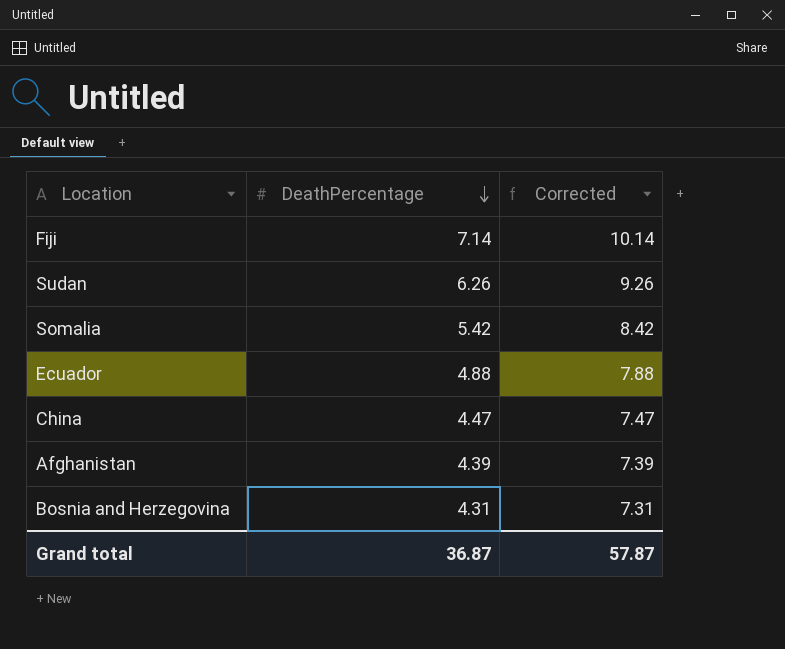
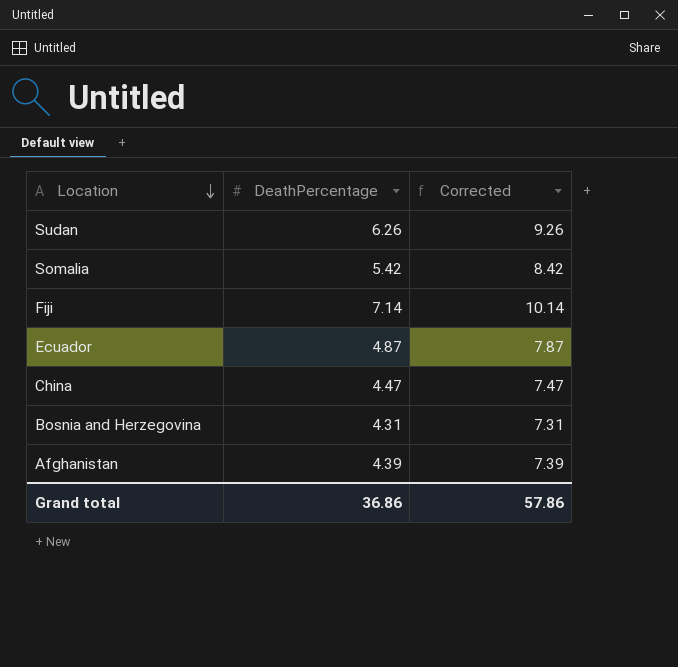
row order: DeathPercentage descending -> Location descending
Ecuador | DeathPercentage: 4.88 -> 4.87
Ecuador | Corrected: 7.88 -> 7.87
Grand total | DeathPercentage: 36.87 -> 36.86
Grand total | Corrected: 57.87 -> 57.86

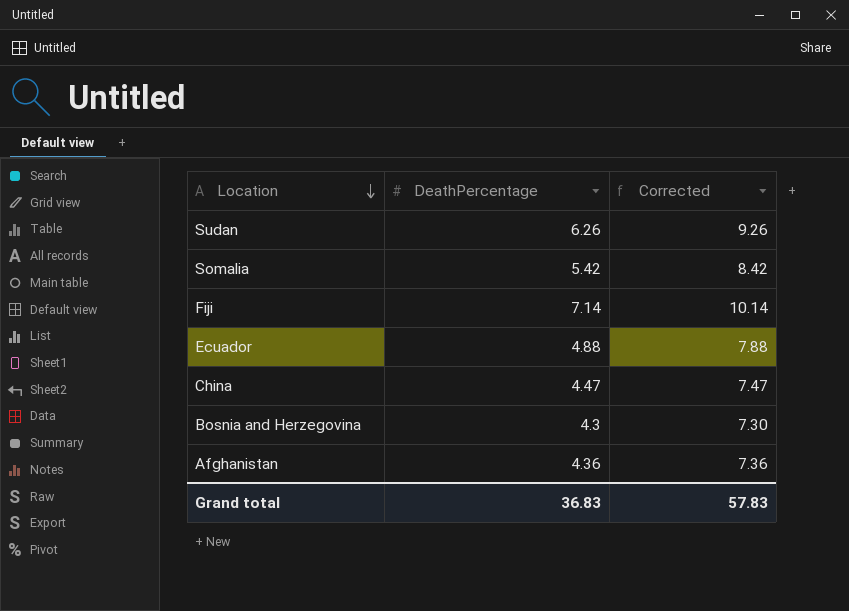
Ecuador | DeathPercentage: 4.87 -> 4.88
Ecuador | Corrected: 7.87 -> 7.88
Bosnia and Herzegovina | DeathPercentage: 4.31 -> 4.3
Bosnia and Herzegovina | Corrected: 7.31 -> 7.30
Afghanistan | DeathPercentage: 4.39 -> 4.36
Afghanistan | Corrected: 7.39 -> 7.36
Grand total | DeathPercentage: 36.86 -> 36.83
Grand total | Corrected: 57.86 -> 57.83

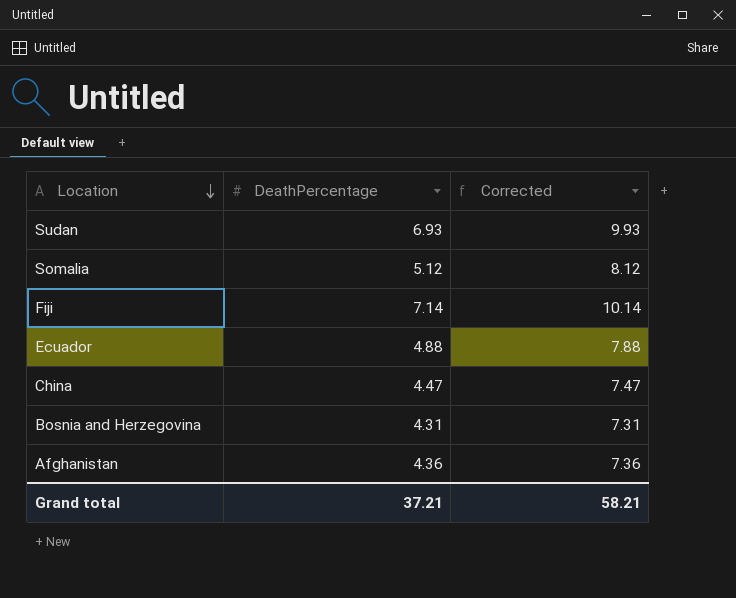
Sudan | DeathPercentage: 6.26 -> 6.93
Sudan | Corrected: 9.26 -> 9.93
Somalia | DeathPercentage: 5.42 -> 5.12
Somalia | Corrected: 8.42 -> 8.12
Bosnia and Herzegovina | DeathPercentage: 4.3 -> 4.31
Bosnia and Herzegovina | Corrected: 7.30 -> 7.31
Grand total | DeathPercentage: 36.83 -> 37.21
Grand total | Corrected: 57.83 -> 58.21

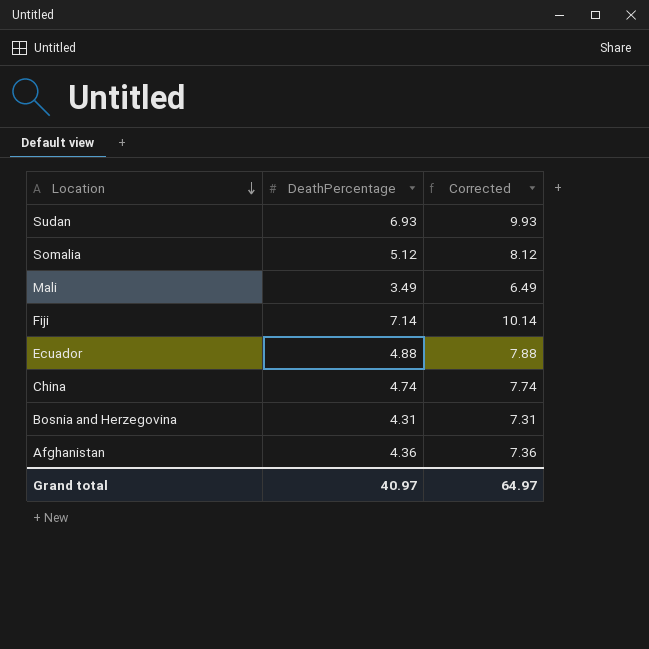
row Mali: none -> 3.49 | 6.49
China | DeathPercentage: 4.47 -> 4.74
China | Corrected: 7.47 -> 7.74
Grand total | DeathPercentage: 37.21 -> 40.97
Grand total | Corrected: 58.21 -> 64.97

